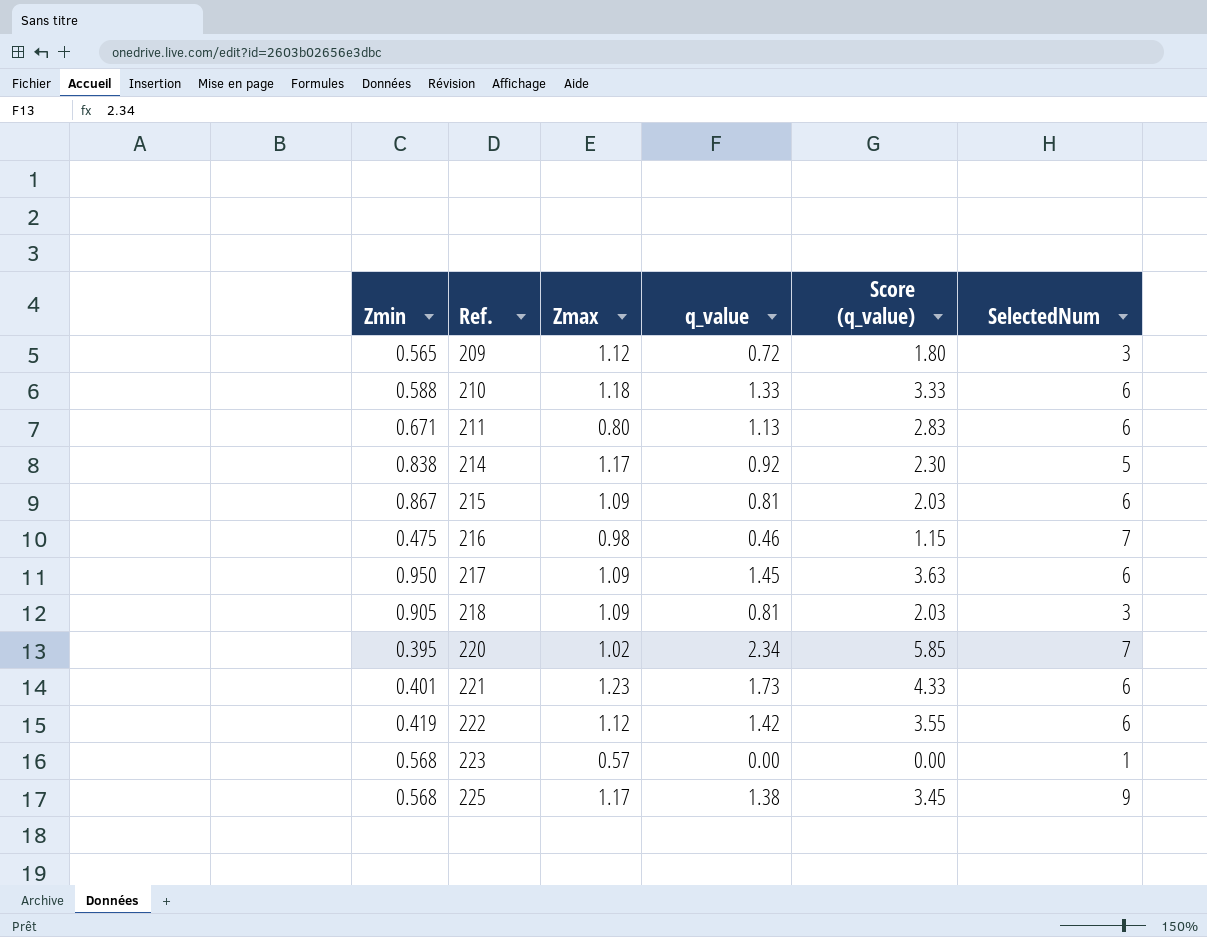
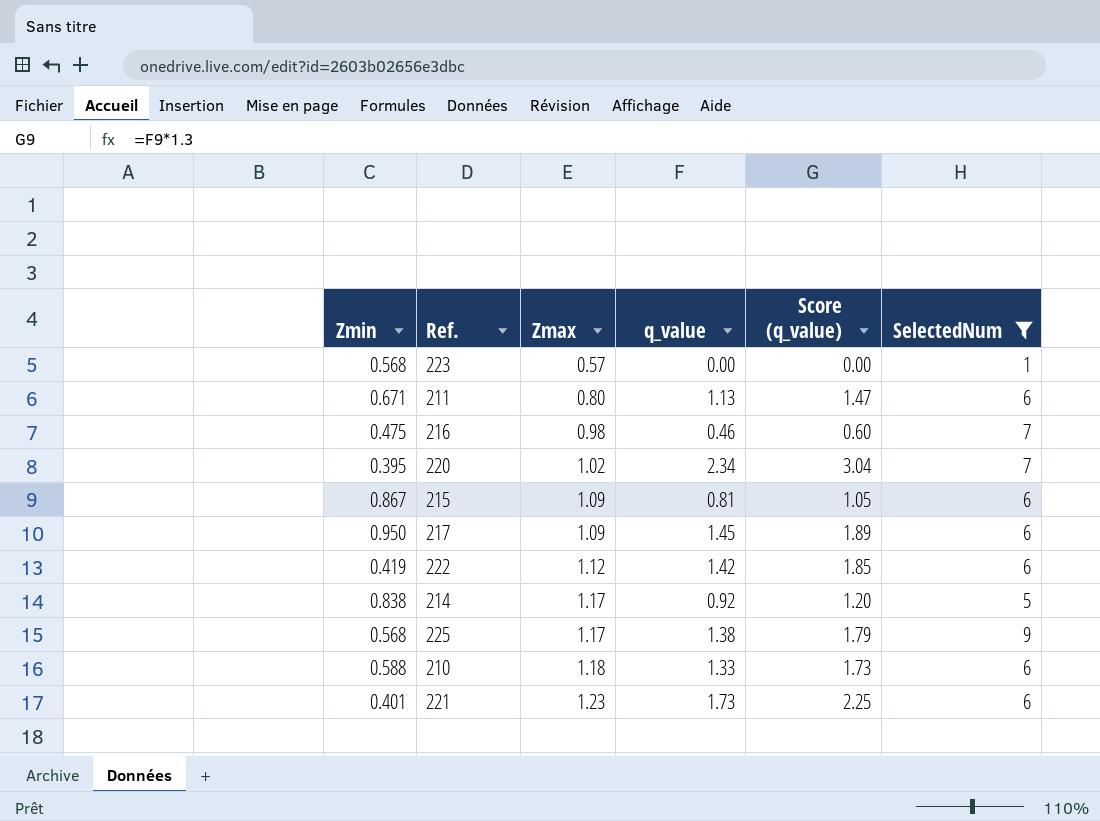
filter: none -> SelectedNum != 3
row order: Ref. ascending -> Zmax ascending
column Score (q_value) | formula: [q_value] * 2.5 -> [q_value] * 1.3

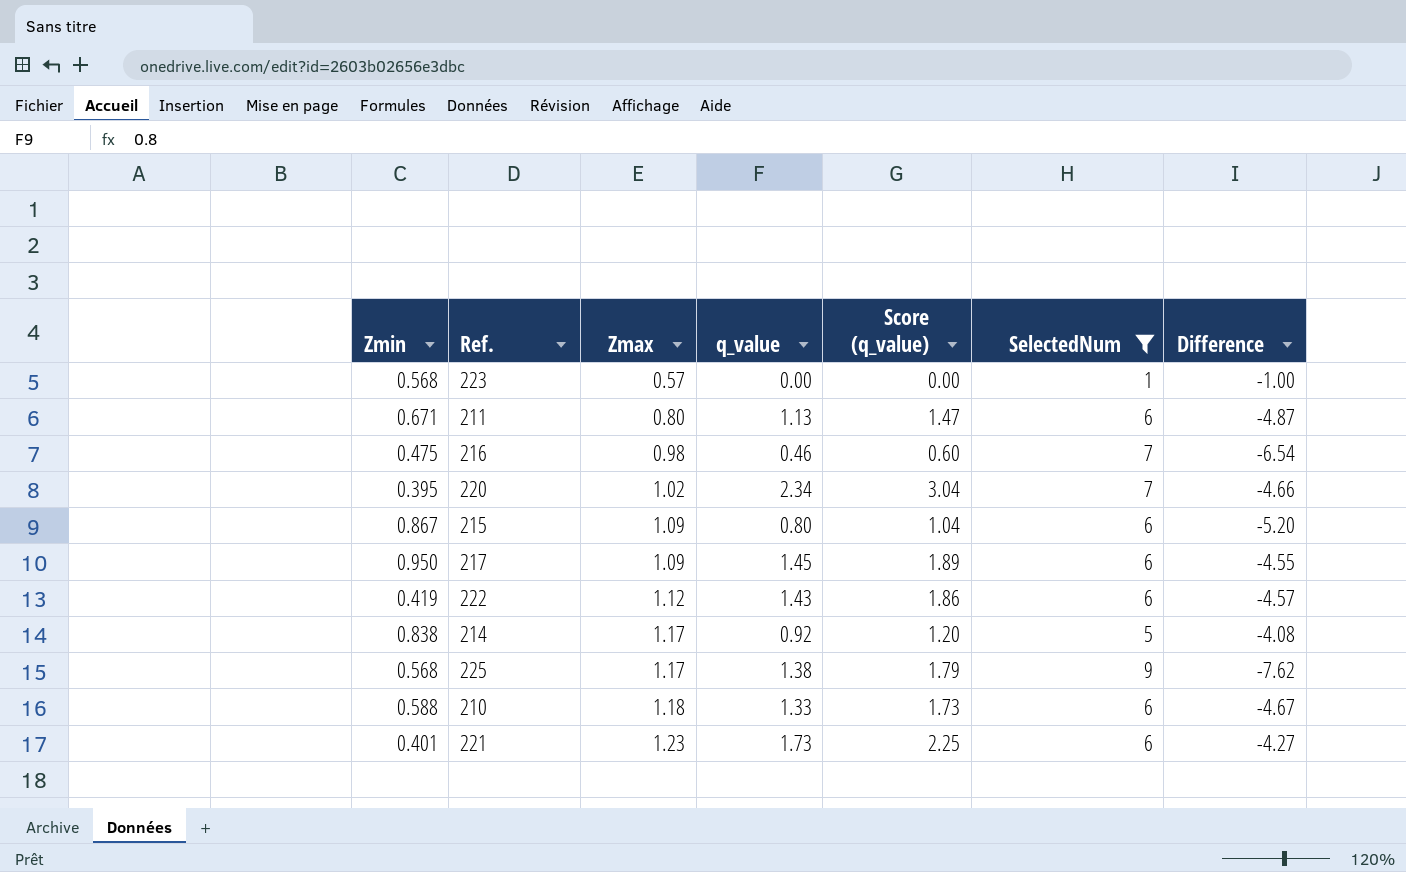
column Difference | formula: none -> [q_value] - [SelectedNum]
215 | q_value: 0.81 -> 0.80
215 | Score (q_value): 1.05 -> 1.04
222 | q_value: 1.42 -> 1.43
222 | Score (q_value): 1.85 -> 1.86

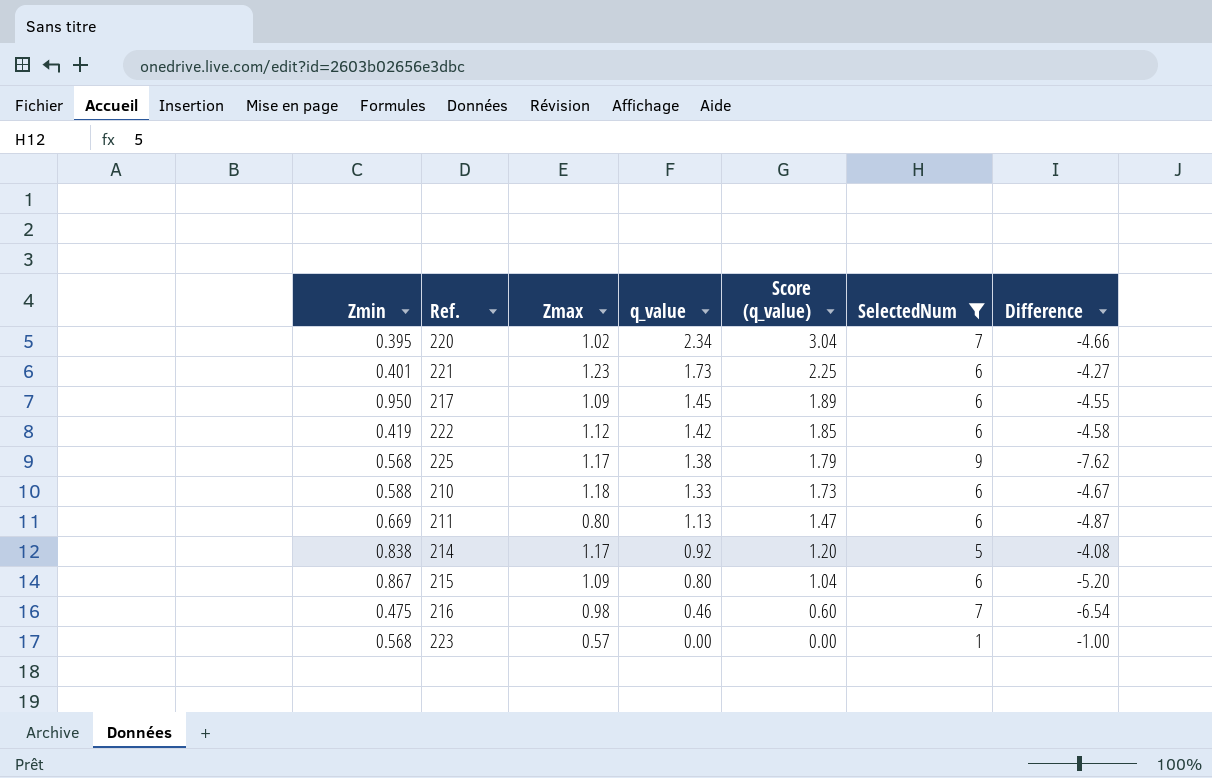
row order: Zmax ascending -> q_value descending
222 | q_value: 1.43 -> 1.42
222 | Score (q_value): 1.86 -> 1.85
222 | Difference: -4.57 -> -4.58
211 | Zmin: 0.671 -> 0.669

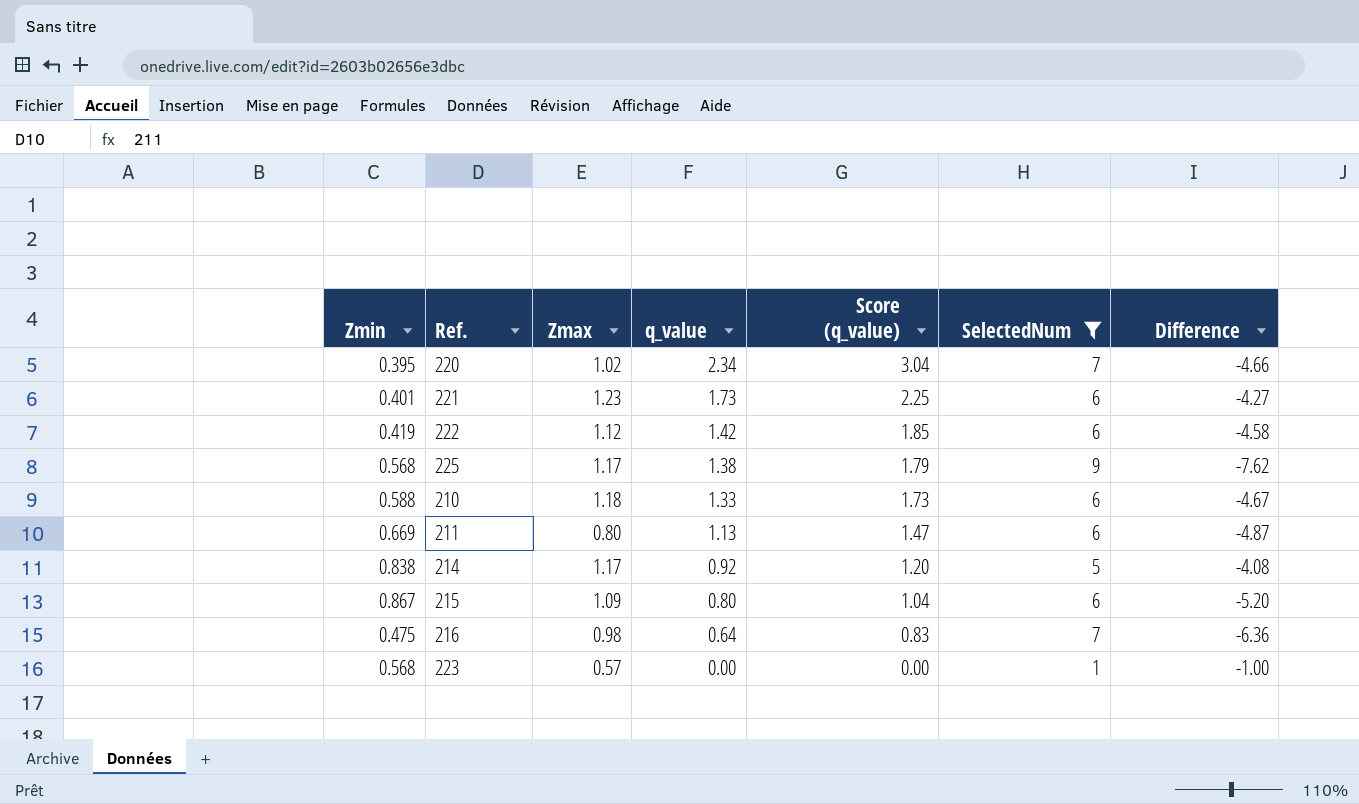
row 217: 0.950 | 1.09 | 1.45 | 1.89 | 6 | -4.55 -> none
216 | q_value: 0.46 -> 0.64
216 | Score (q_value): 0.60 -> 0.83
216 | Difference: -6.54 -> -6.36

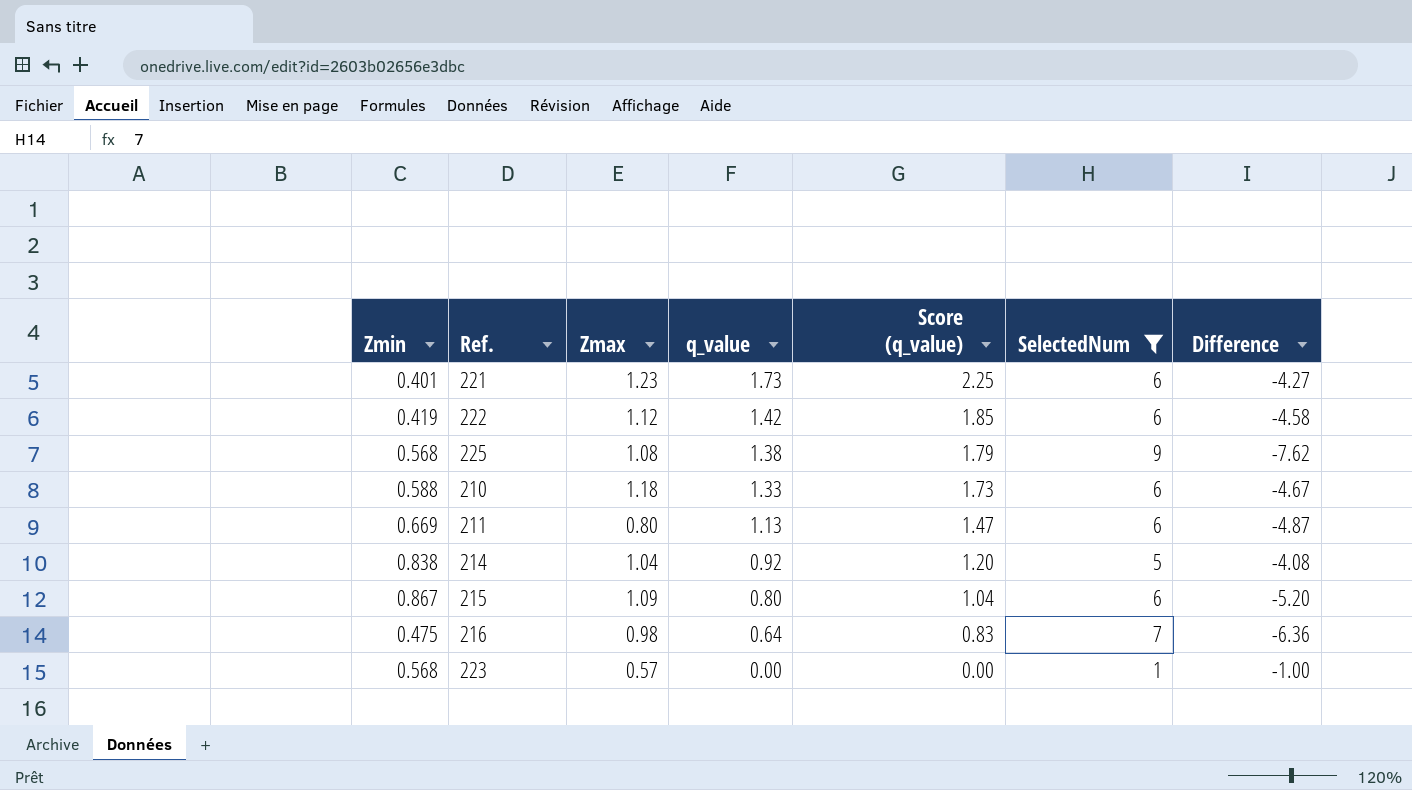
row 220: 0.395 | 1.02 | 2.34 | 3.04 | 7 | -4.66 -> none
225 | Zmax: 1.17 -> 1.08
214 | Zmax: 1.17 -> 1.04

